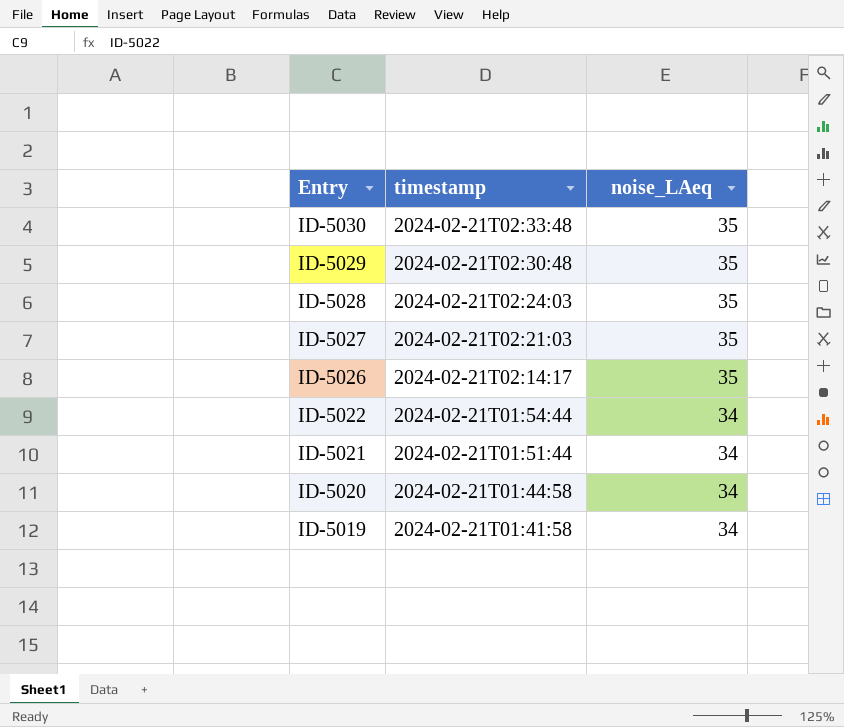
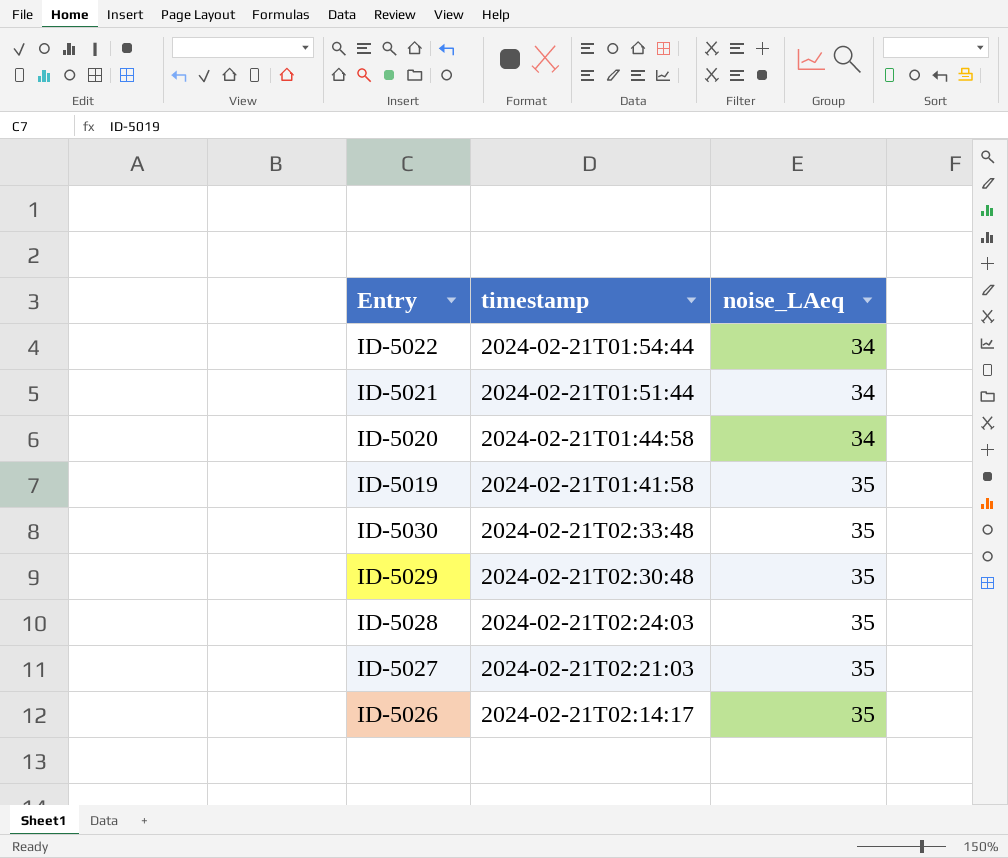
row order: Entry descending -> noise_LAeq ascending
ID-5019 | noise_LAeq: 34 -> 35

